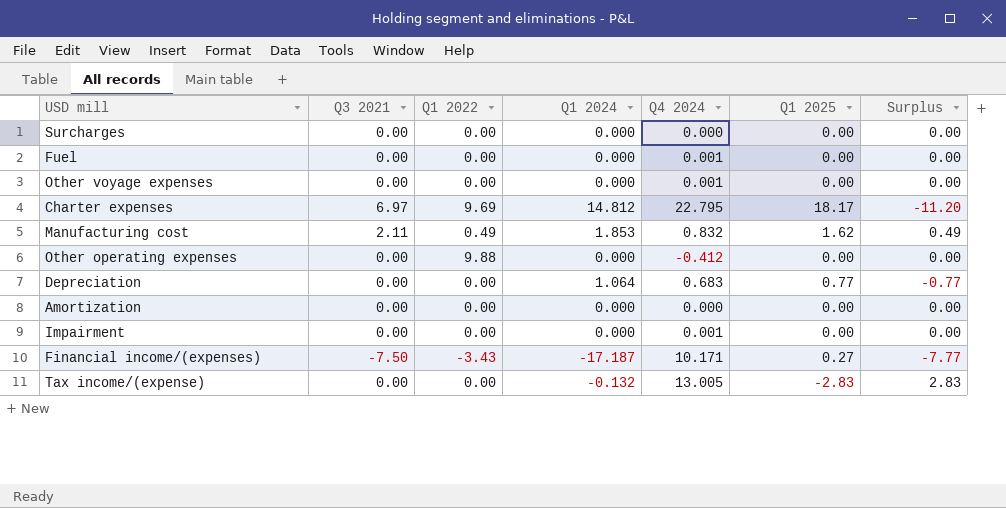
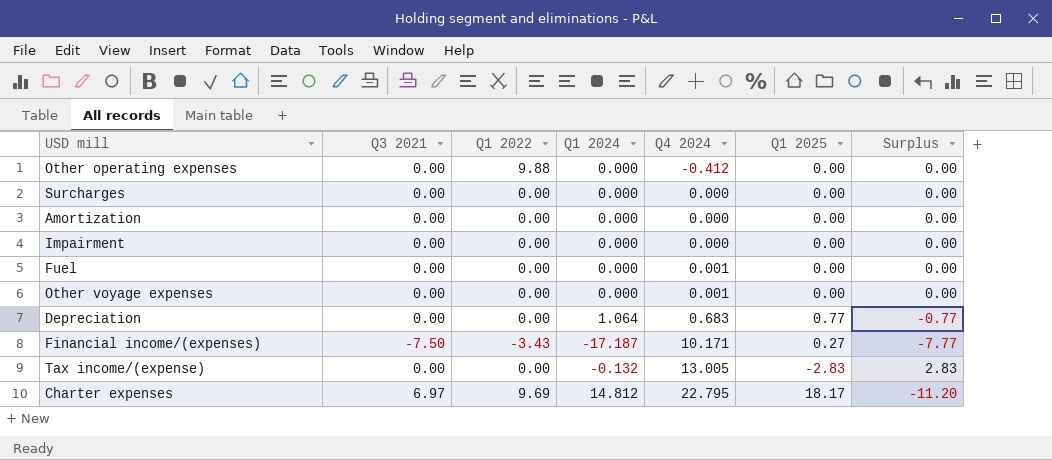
row order: none -> Q4 2024 ascending
row Manufacturing cost: 2.11 | 0.49 | 1.853 | 0.832 | 1.62 | 0.49 -> none
Impairment | Q4 2024: 0.001 -> 0.000

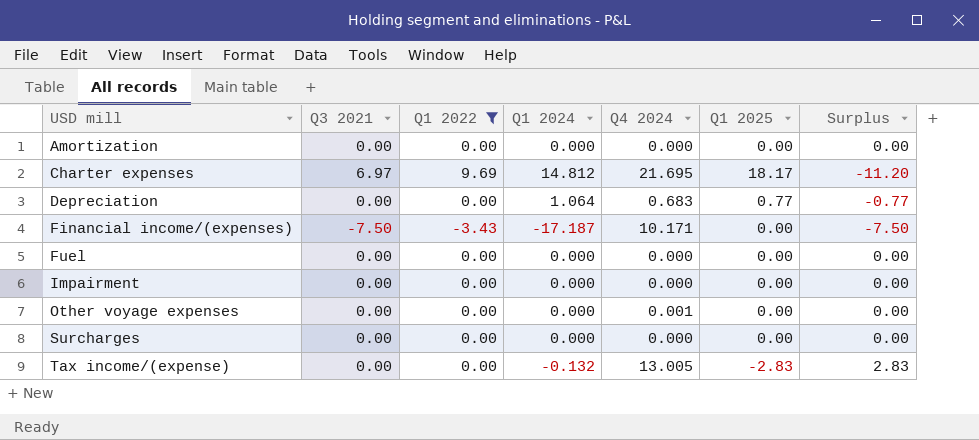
filter: none -> Q1 2022 != 9.88
row order: Q4 2024 ascending -> USD mill ascending
Charter expenses | Q4 2024: 22.795 -> 21.695
Financial income/(expenses) | Q1 2025: 0.27 -> 0.00
Financial income/(expenses) | Surplus: -7.77 -> -7.50
Fuel | Q4 2024: 0.001 -> 0.000

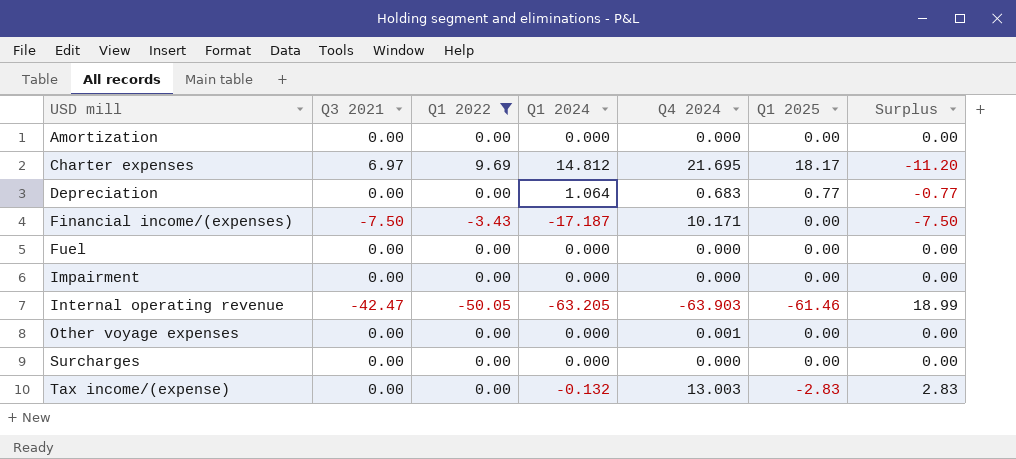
row Internal operating revenue: none -> -42.47 | -50.05 | -63.205 | -63.903 | -61.46 | 18.99
Tax income/(expense) | Q4 2024: 13.005 -> 13.003

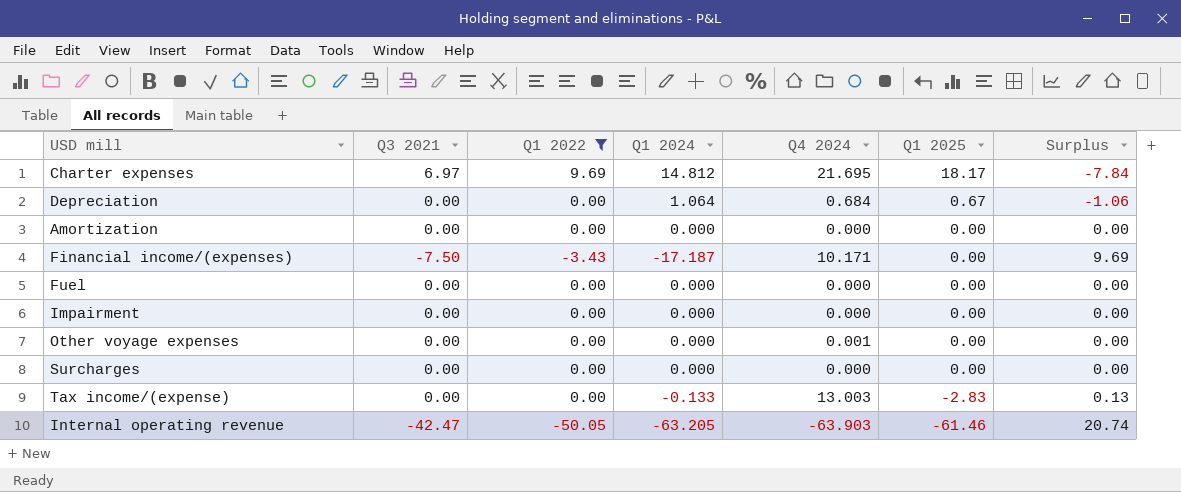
row order: USD mill ascending -> Q1 2025 descending
column Surplus | formula: [Q3 2021] - [Q1 2025] -> [Q3 2021] - [Q1 2024]
Depreciation | Q4 2024: 0.683 -> 0.684
Depreciation | Q1 2025: 0.77 -> 0.67
Tax income/(expense) | Q1 2024: -0.132 -> -0.133

